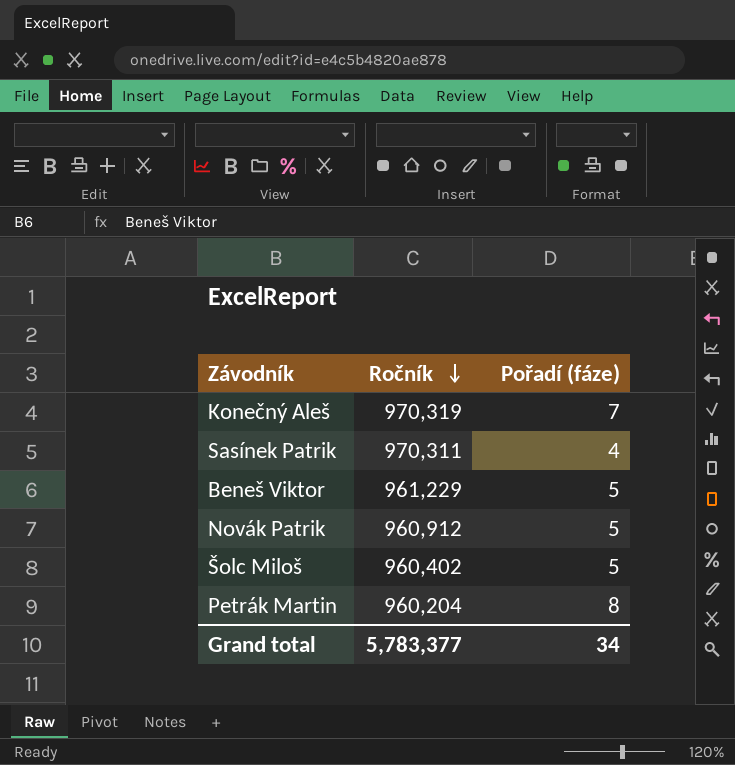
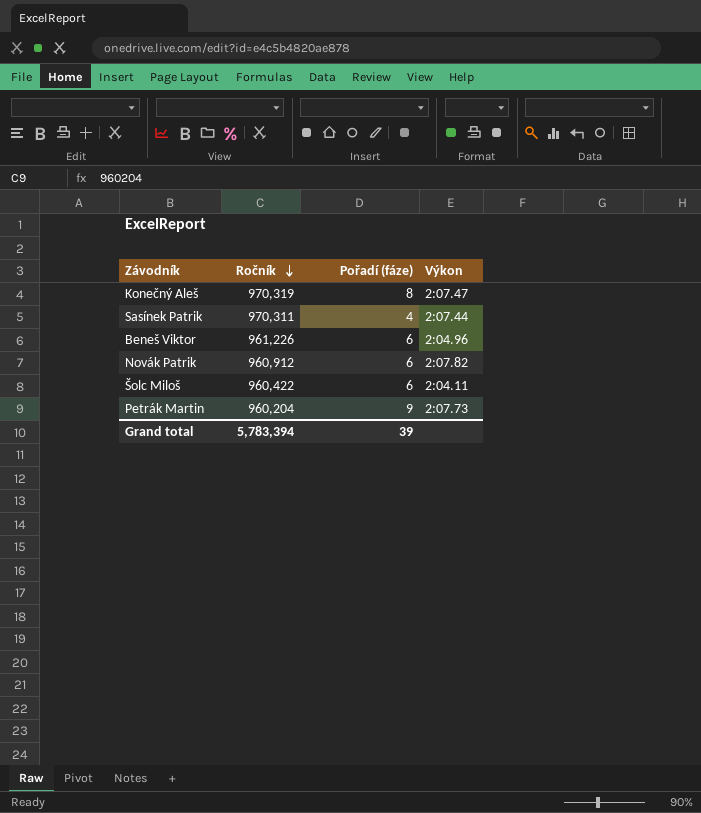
column Výkon | position: none -> 4
Konečný Aleš | Pořadí (fáze): 7 -> 8
Beneš Viktor | Ročník: 961,229 -> 961,226
Beneš Viktor | Pořadí (fáze): 5 -> 6
Novák Patrik | Pořadí (fáze): 5 -> 6
Šolc Miloš | Ročník: 960,402 -> 960,422
Šolc Miloš | Pořadí (fáze): 5 -> 6
Petrák Martin | Pořadí (fáze): 8 -> 9
Grand total | Ročník: 5,783,377 -> 5,783,394
Grand total | Pořadí (fáze): 34 -> 39

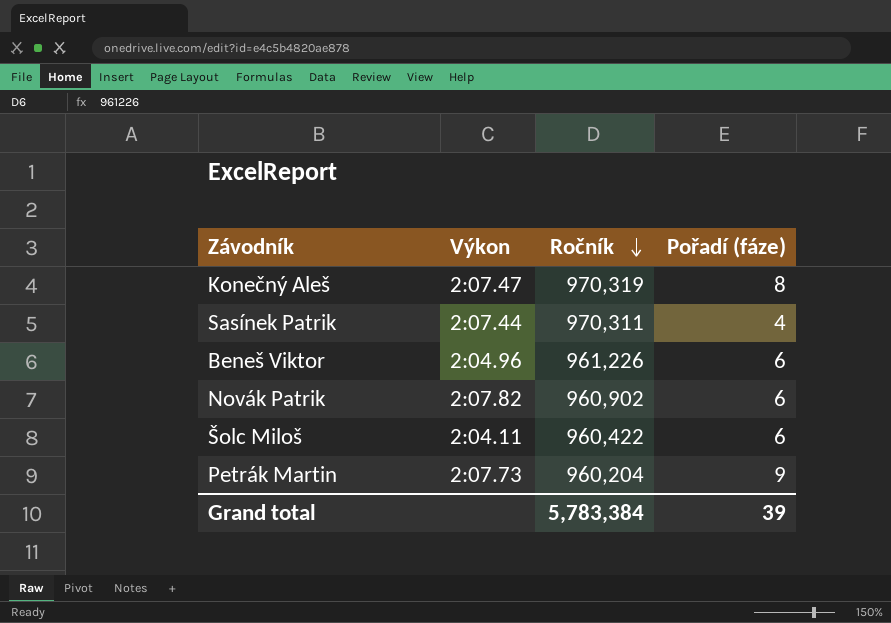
column Výkon | position: 4 -> 2
Novák Patrik | Ročník: 960,912 -> 960,902
Grand total | Ročník: 5,783,394 -> 5,783,384

